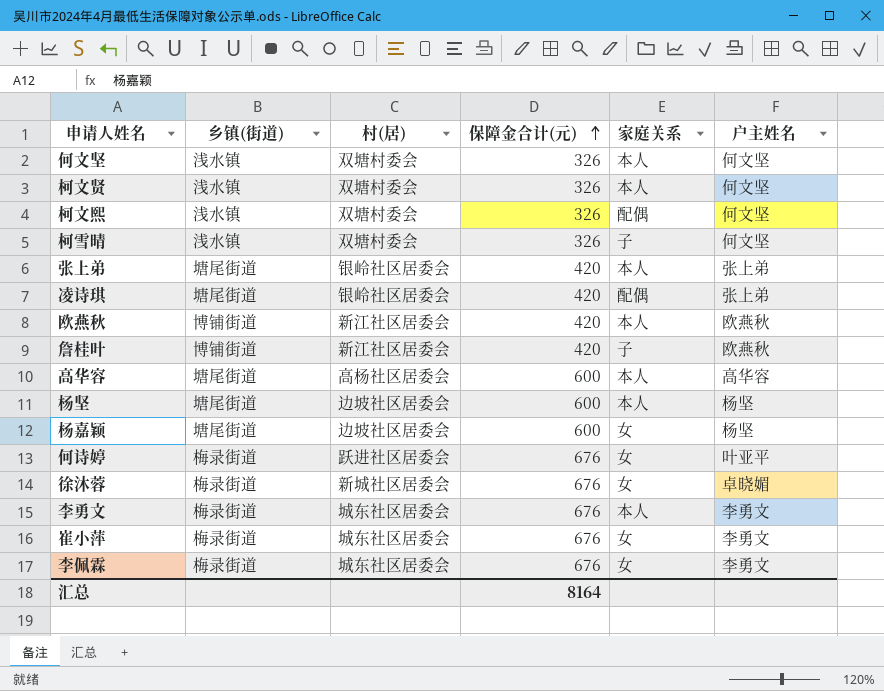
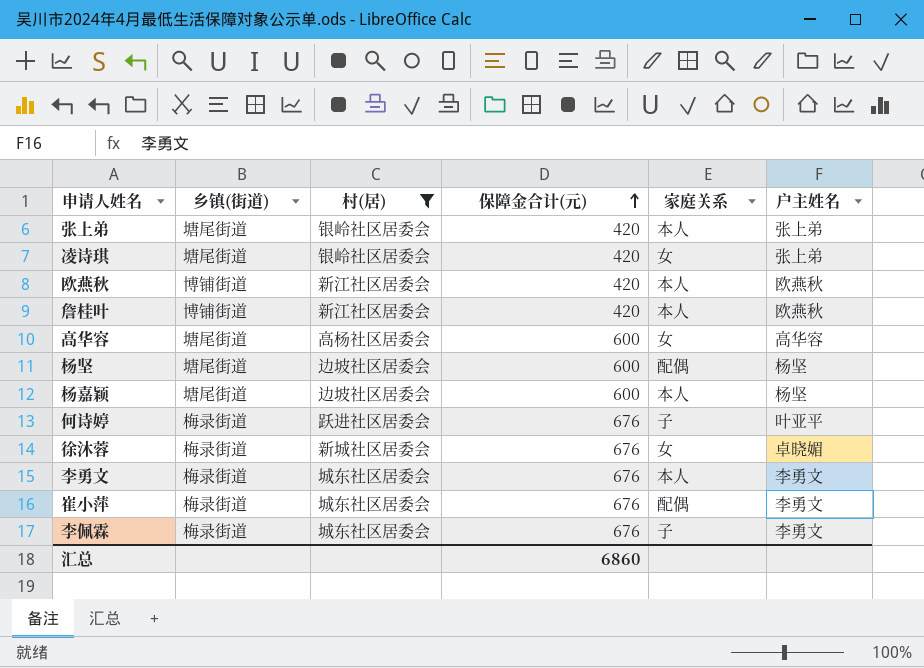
filter: none -> 村(居) != 双塘村委会
凌诗琪 | 家庭关系: 配偶 -> 女
詹桂叶 | 家庭关系: 子 -> 本人
高华容 | 家庭关系: 本人 -> 女
杨坚 | 家庭关系: 本人 -> 配偶
杨嘉颖 | 家庭关系: 女 -> 本人
何诗婷 | 家庭关系: 女 -> 子
崔小萍 | 家庭关系: 女 -> 配偶
李佩霖 | 家庭关系: 女 -> 子
汇总 | 保障金合计(元): 8164 -> 6860

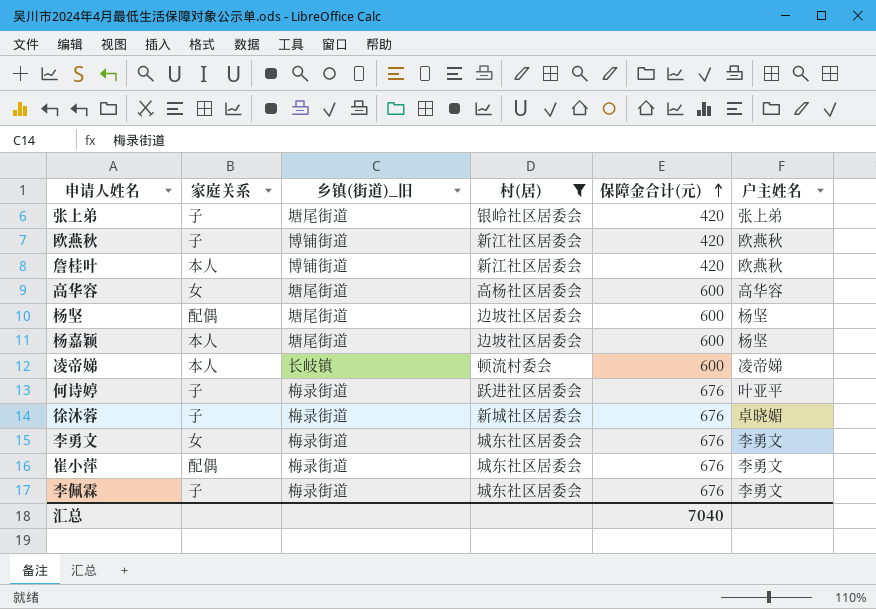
column 家庭关系 | position: 5 -> 2
column name: 乡镇(街道) -> 乡镇(街道)_旧
row 凌诗琪: 塘尾街道 | 银岭社区居委会 | 420 | 女 | 张上弟 -> none
张上弟 | 家庭关系: 本人 -> 子
欧燕秋 | 家庭关系: 本人 -> 子
row 凌帝娣: none -> 本人 | 长岐镇 | 顿流村委会 | 600 | 凌帝娣
徐沐蓉 | 家庭关系: 女 -> 子
李勇文 | 家庭关系: 本人 -> 女
汇总 | 保障金合计(元): 6860 -> 7040

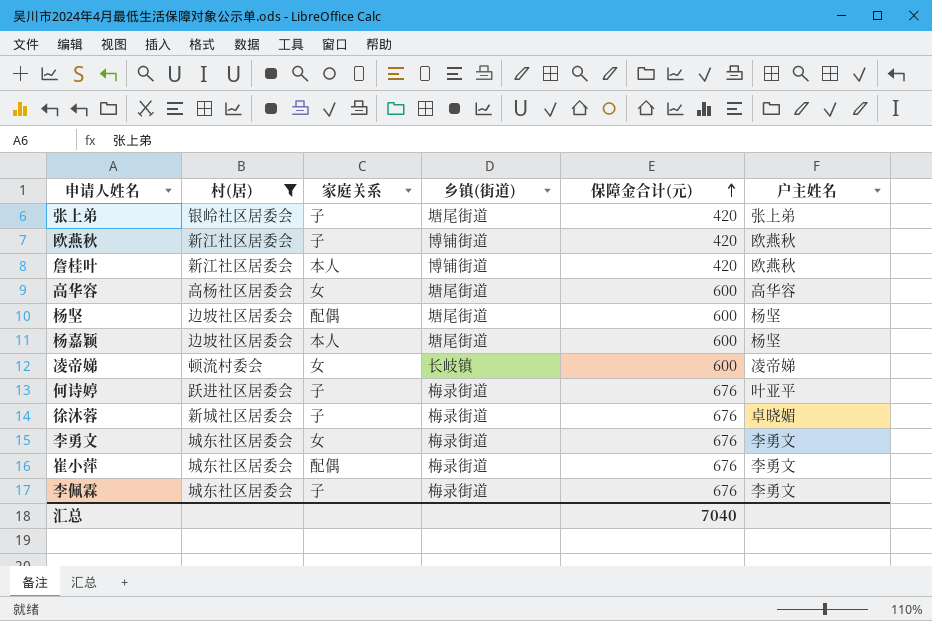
column 村(居) | position: 4 -> 2
column name: 乡镇(街道)_旧 -> 乡镇(街道)
凌帝娣 | 家庭关系: 本人 -> 女

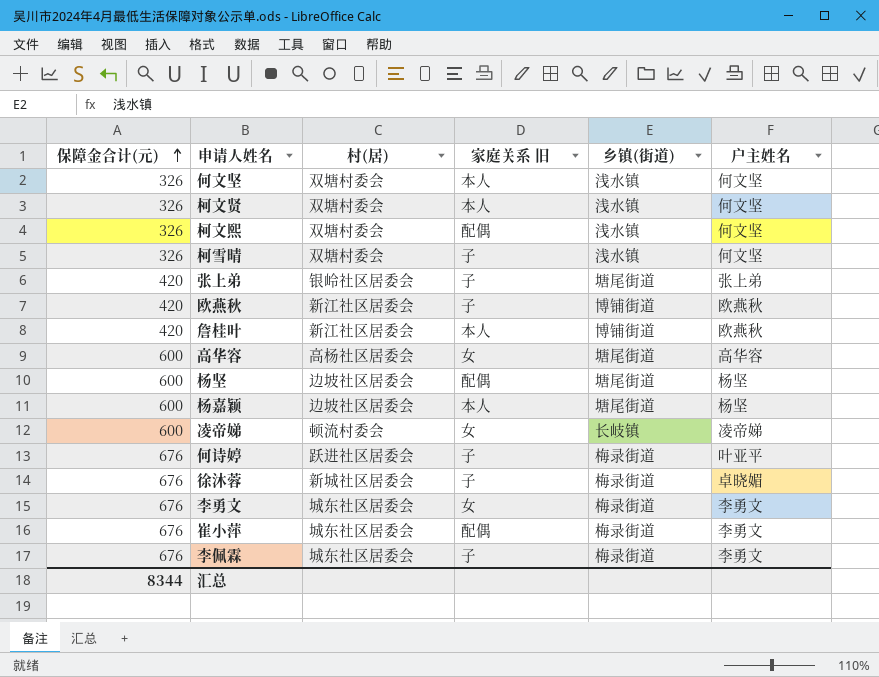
filter: 村(居) != 双塘村委会 -> none
column 保障金合计(元) | position: 5 -> 1
column name: 家庭关系 -> 家庭关系 旧
汇总 | 保障金合计(元): 7040 -> 8344

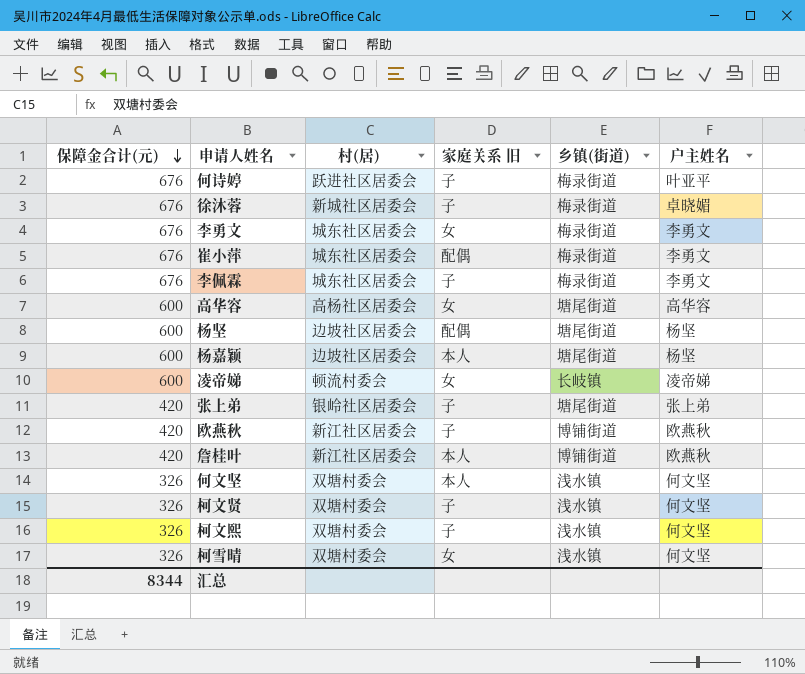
row order: 保障金合计(元) ascending -> 保障金合计(元) descending
柯文贤 | 家庭关系 旧: 本人 -> 子
柯文熙 | 家庭关系 旧: 配偶 -> 子
柯雪晴 | 家庭关系 旧: 子 -> 女

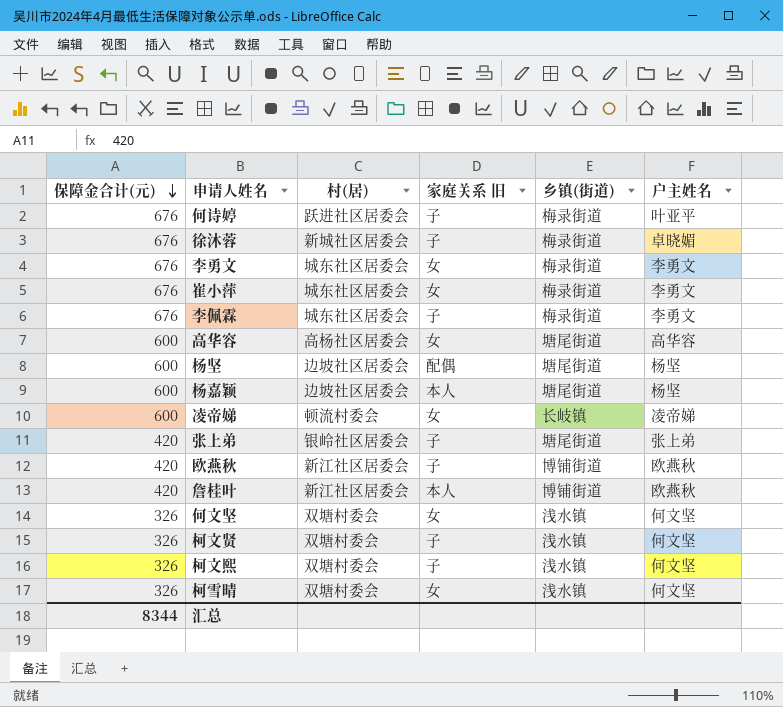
崔小萍 | 家庭关系 旧: 配偶 -> 女
何文坚 | 家庭关系 旧: 本人 -> 女

